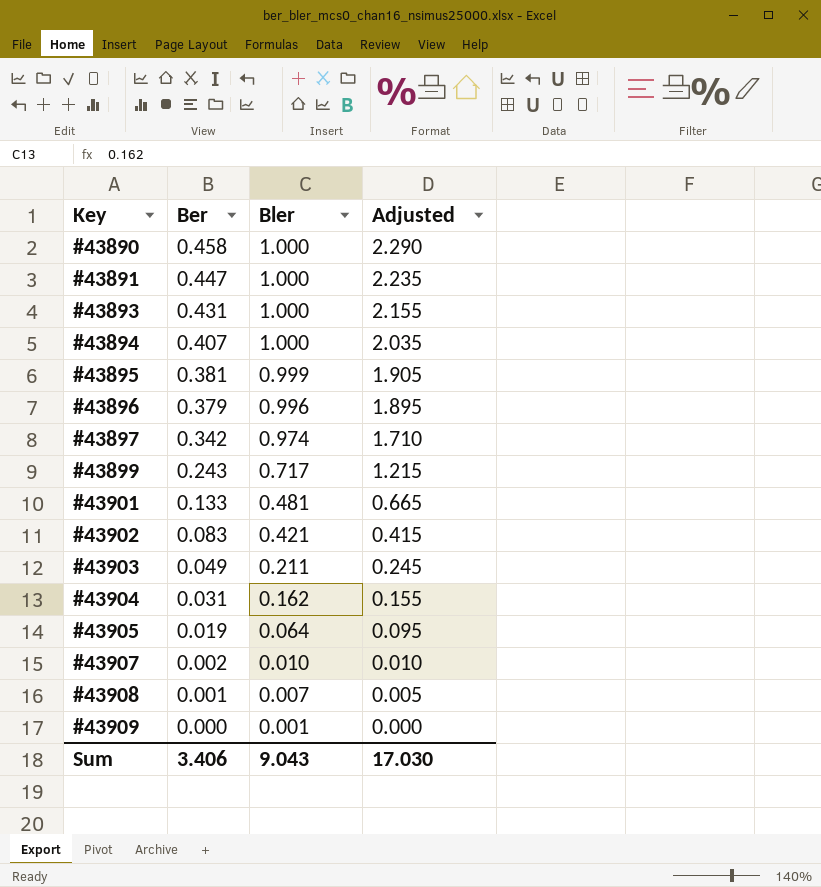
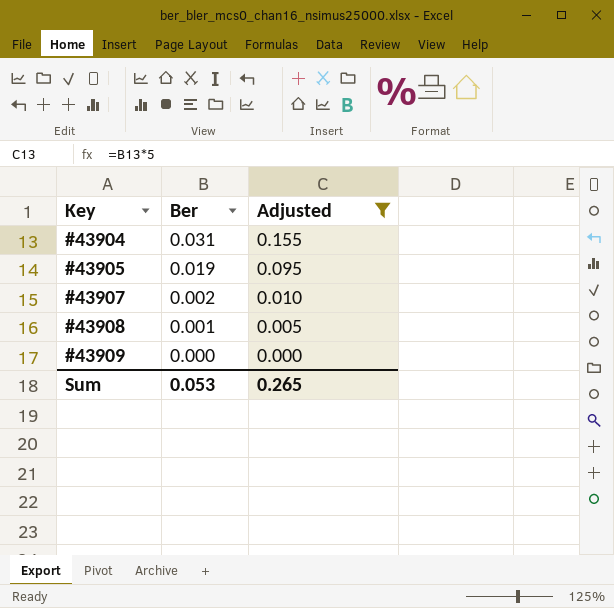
filter: none -> Adjusted <= 0.155
column Bler | position: 3 -> none
Sum | Ber: 3.406 -> 0.053
Sum | Adjusted: 17.030 -> 0.265

